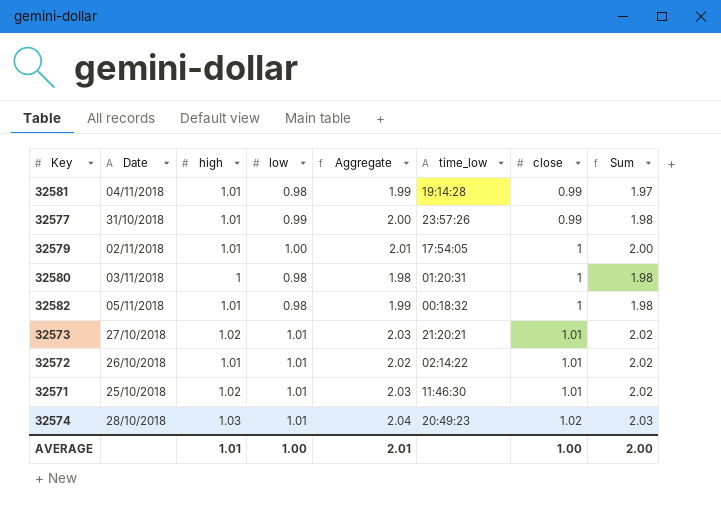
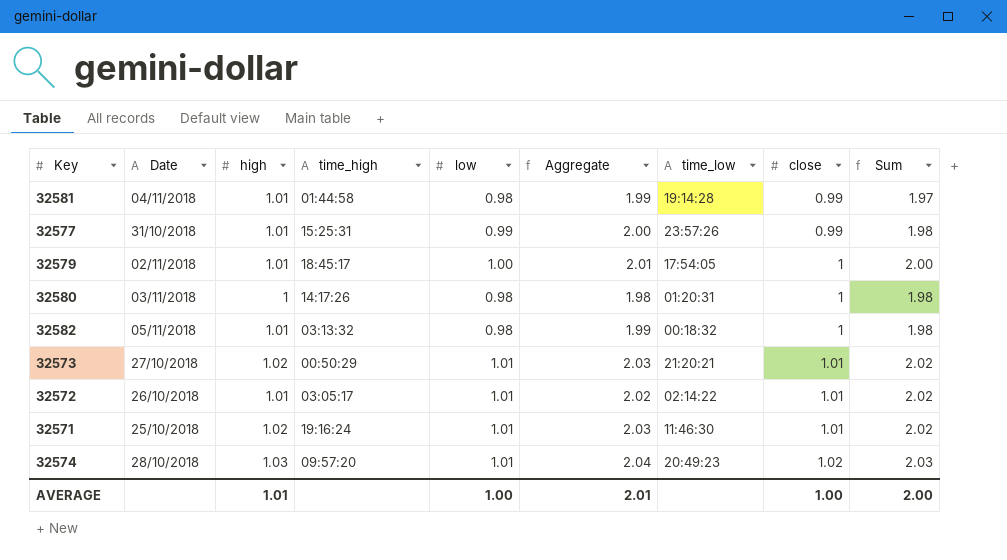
column time_high | position: none -> 4

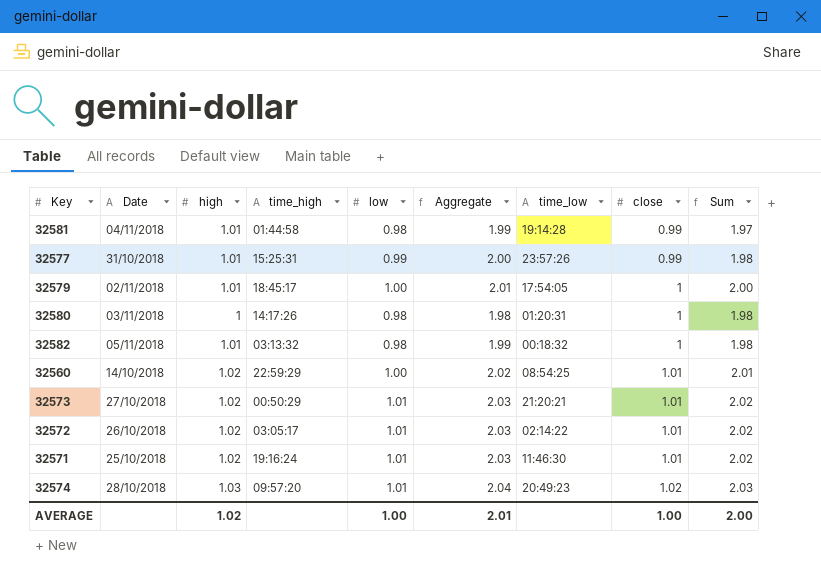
row 32560: none -> 14/10/2018 | 1.02 | 22:59:29 | 1.00 | 2.02 | 08:54:25 | 1.01 | 2.01
32572 | high: 1.01 -> 1.02
32572 | Aggregate: 2.02 -> 2.03
AVERAGE | high: 1.01 -> 1.02

